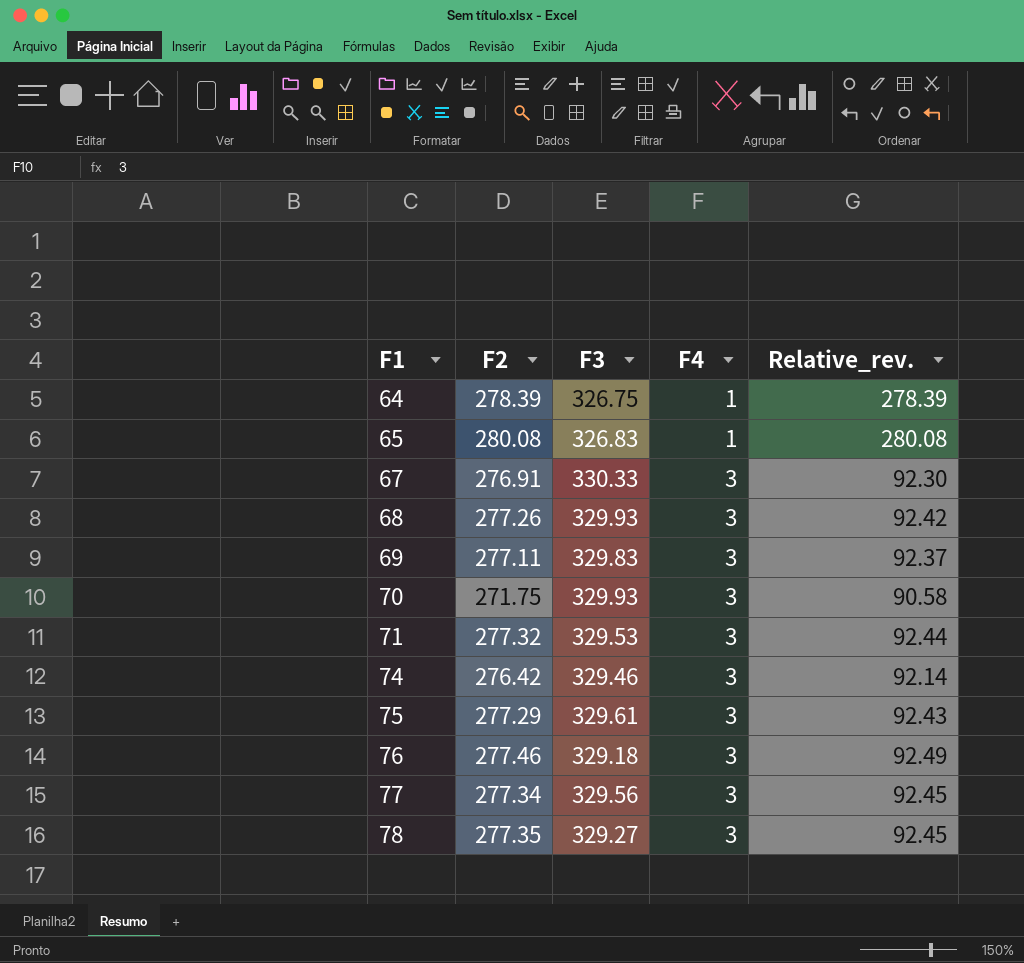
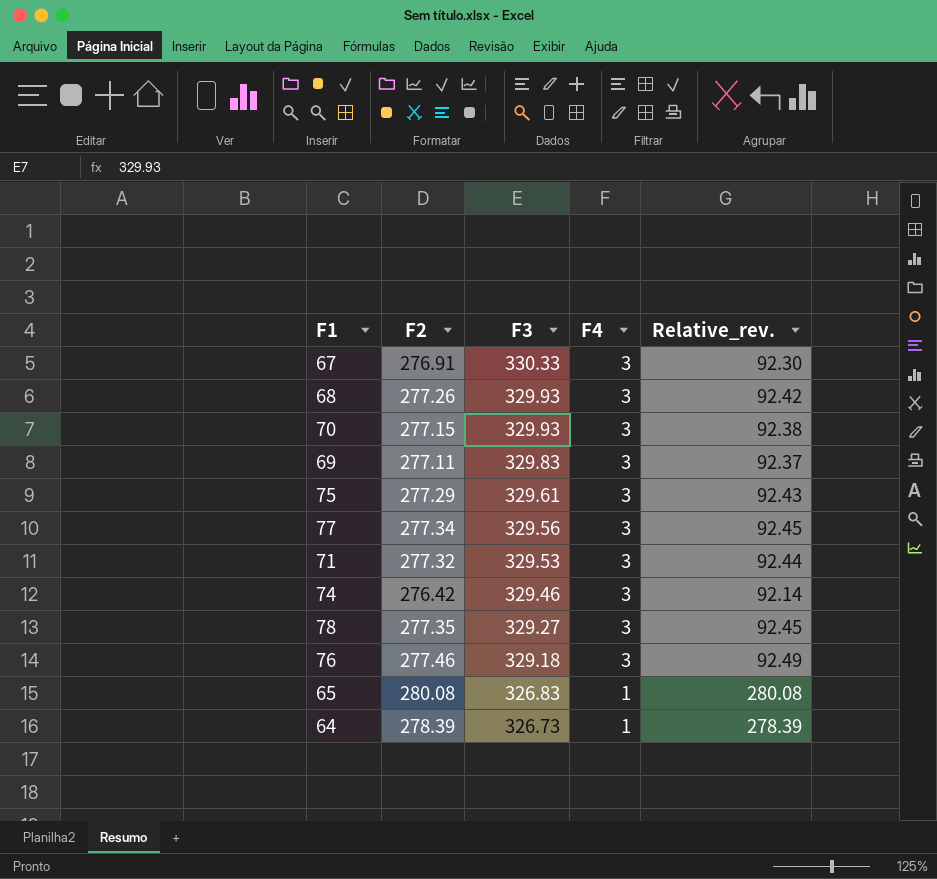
row order: F1 ascending -> F3 descending
70 | F2: 271.75 -> 277.15
70 | Relative_rev.: 90.58 -> 92.38
64 | F3: 326.75 -> 326.73

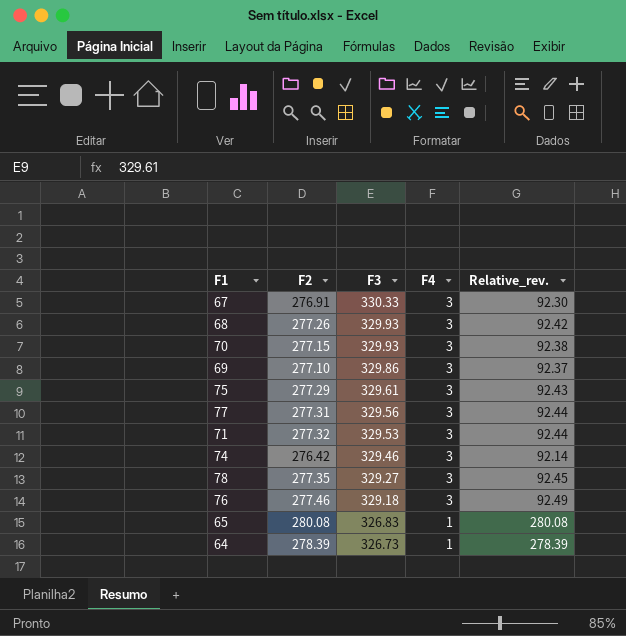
69 | F2: 277.11 -> 277.10
69 | F3: 329.83 -> 329.86
77 | F2: 277.34 -> 277.31
77 | Relative_rev.: 92.45 -> 92.44

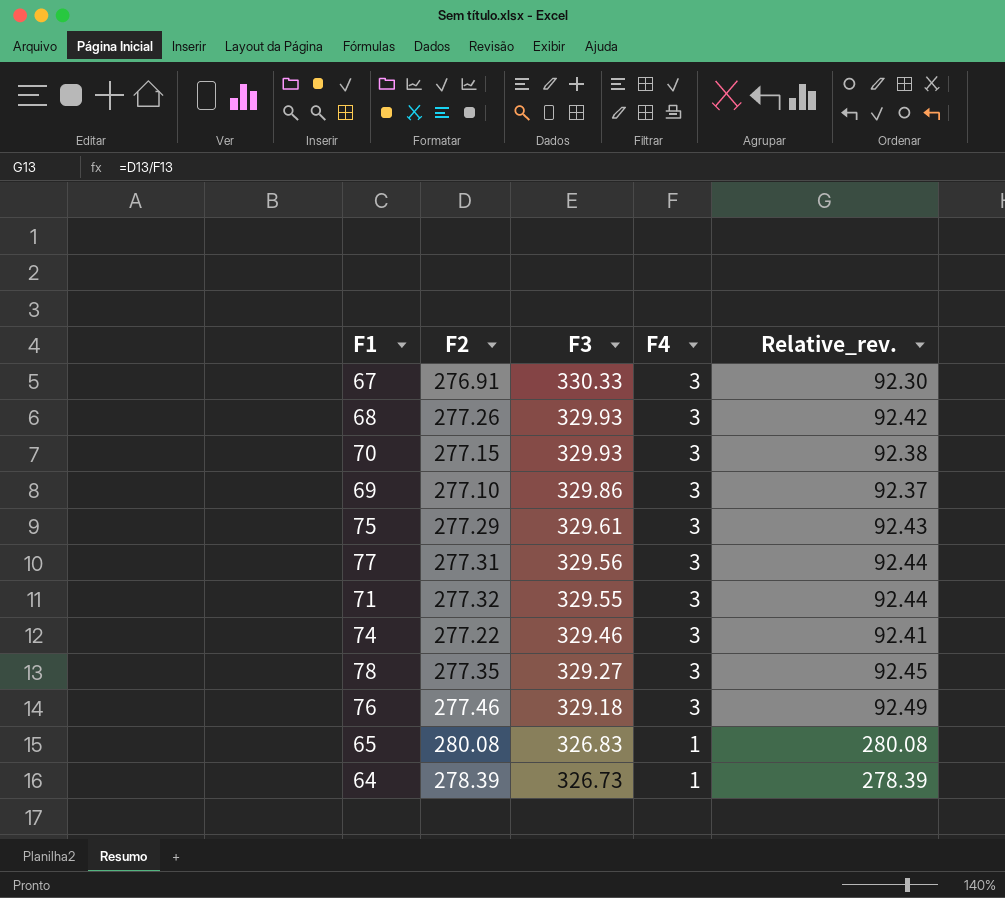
71 | F3: 329.53 -> 329.55
74 | F2: 276.42 -> 277.22
74 | Relative_rev.: 92.14 -> 92.41

